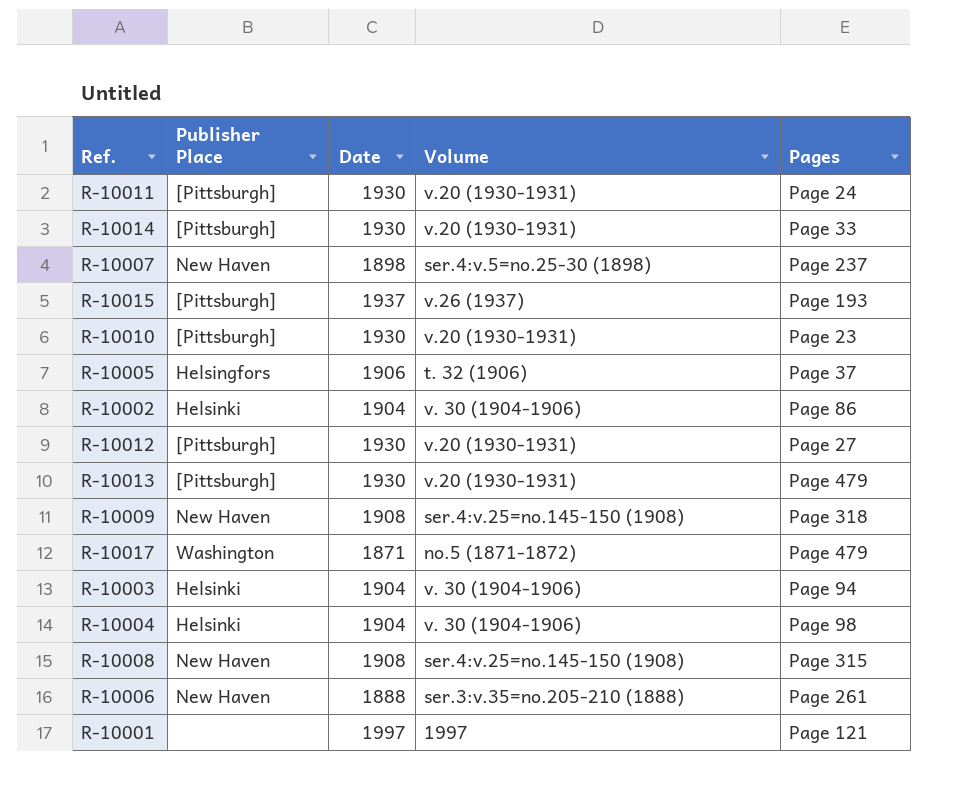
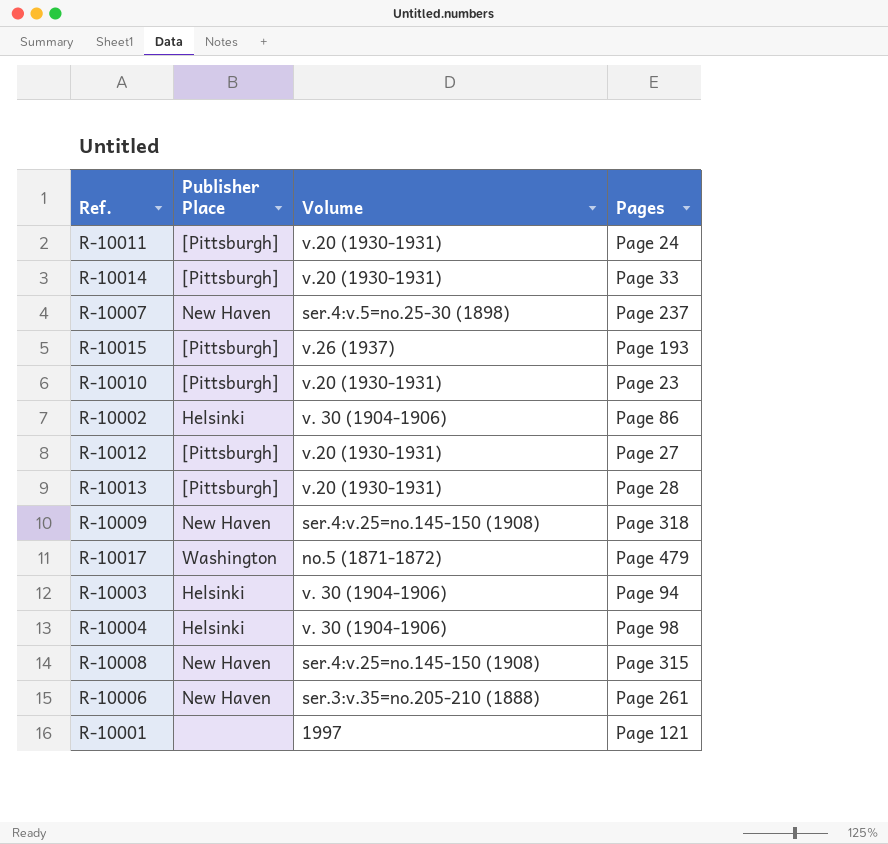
column Date | position: 3 -> none
row R-10005: Helsingfors | 1906 | t. 32 (1906) | Page 37 -> none
R-10013 | Pages: Page 479 -> Page 28

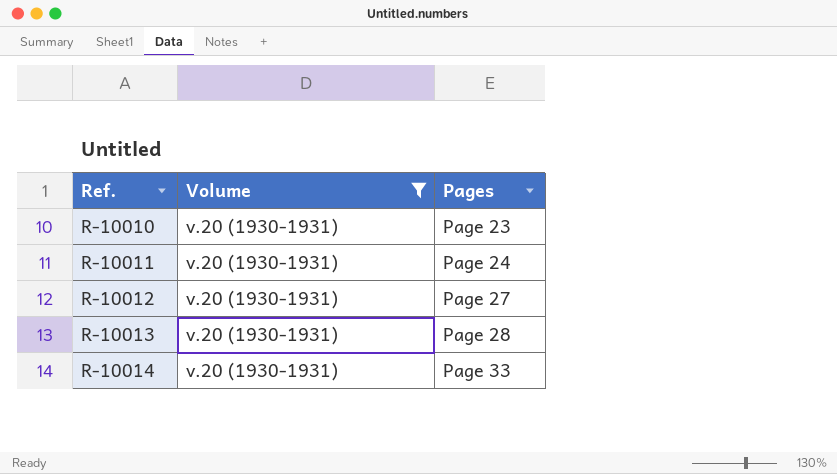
filter: none -> Volume = v.20 (1930-1931)
row order: none -> Ref. ascending
column Publisher Place | position: 2 -> none

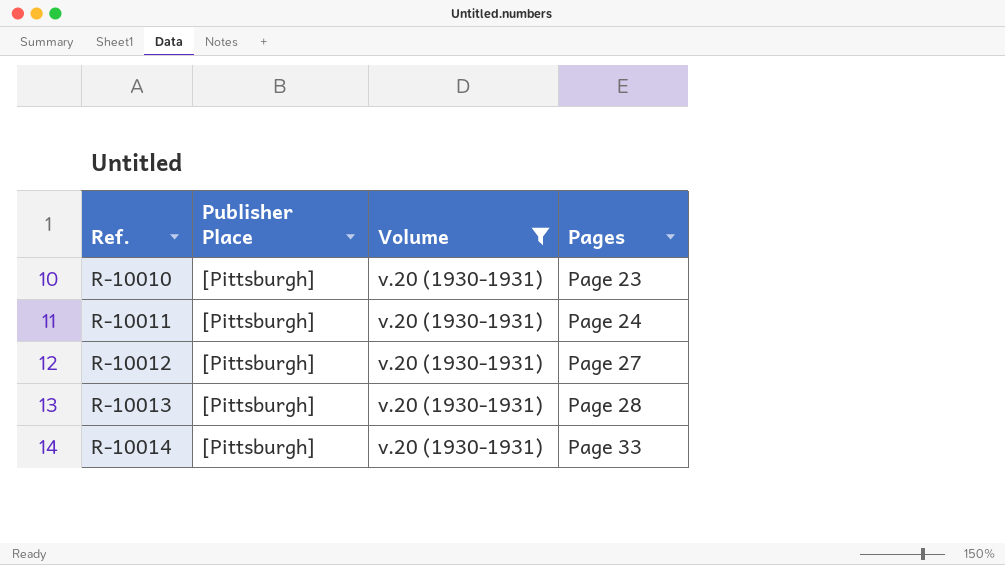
column Publisher Place | position: none -> 2

